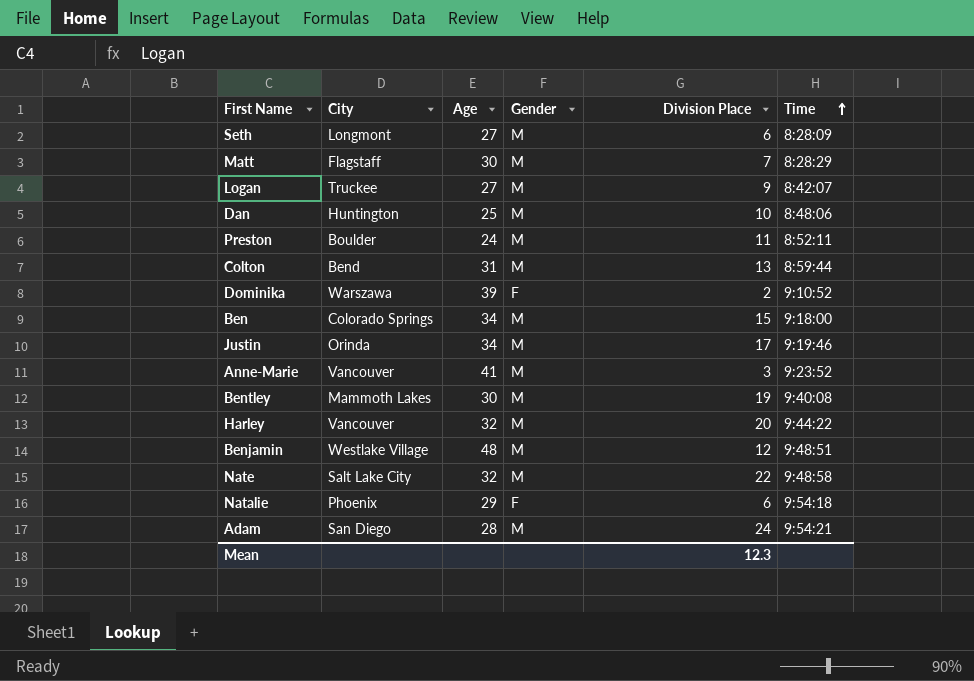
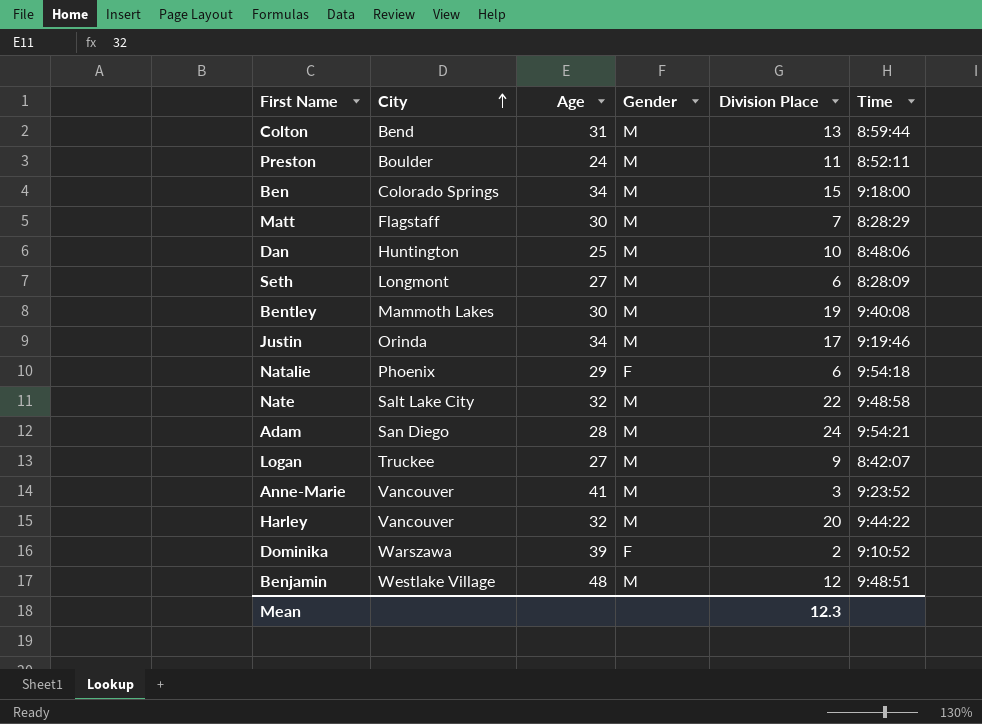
row order: Time ascending -> City ascending

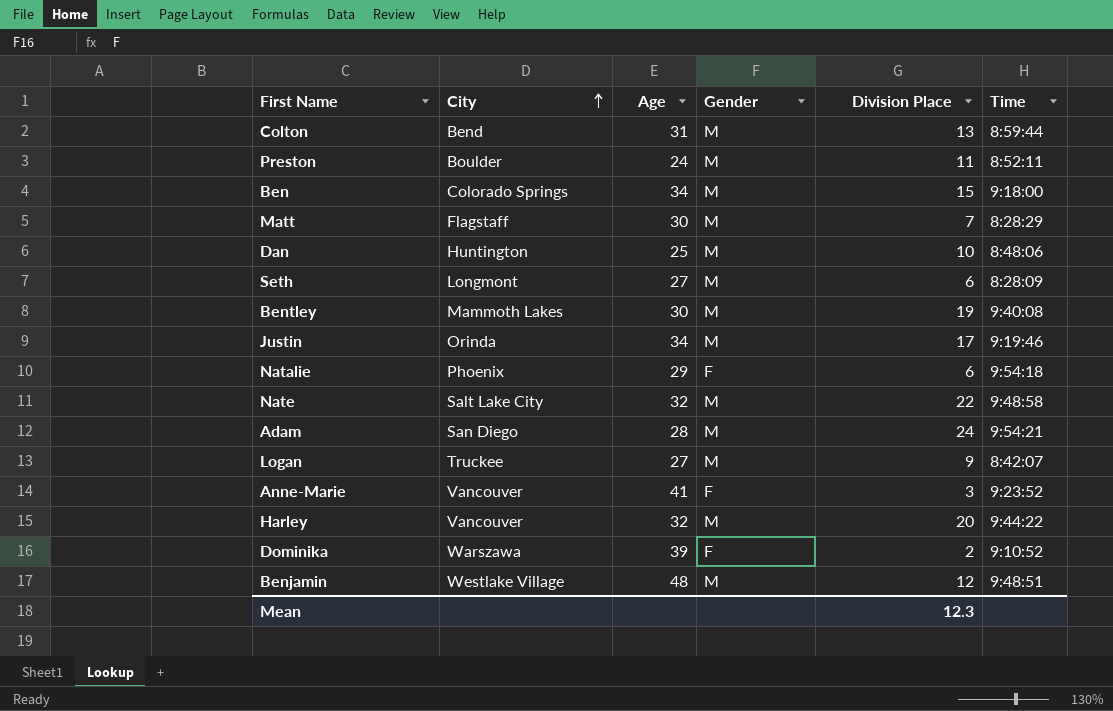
Anne-Marie | Gender: M -> F

